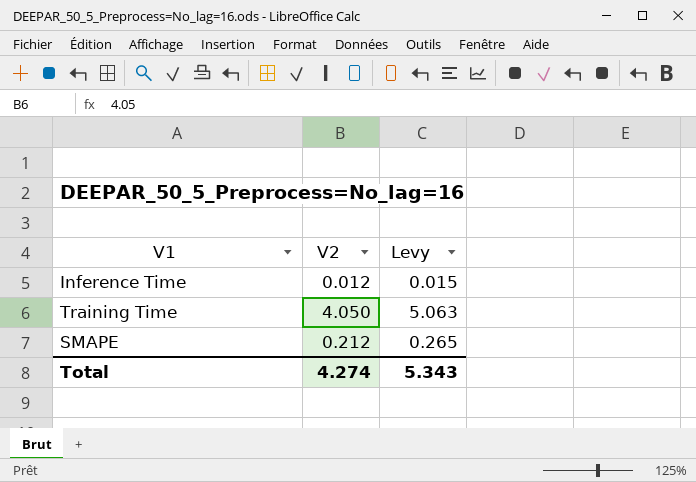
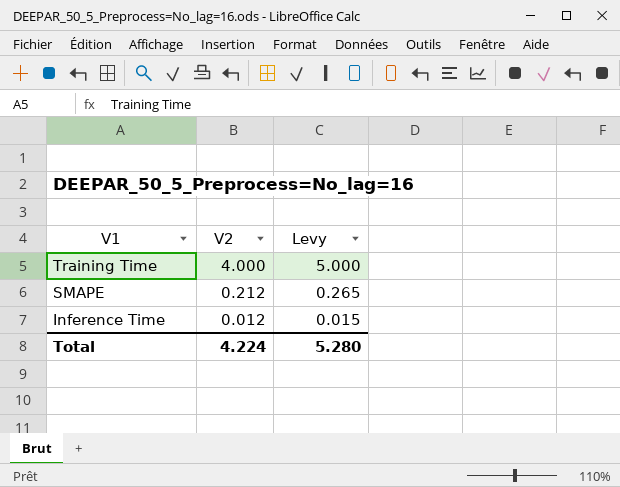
row order: none -> V1 descending
Training Time | V2: 4.050 -> 4.000
Training Time | Levy: 5.063 -> 5.000
Total | V2: 4.274 -> 4.224
Total | Levy: 5.343 -> 5.280

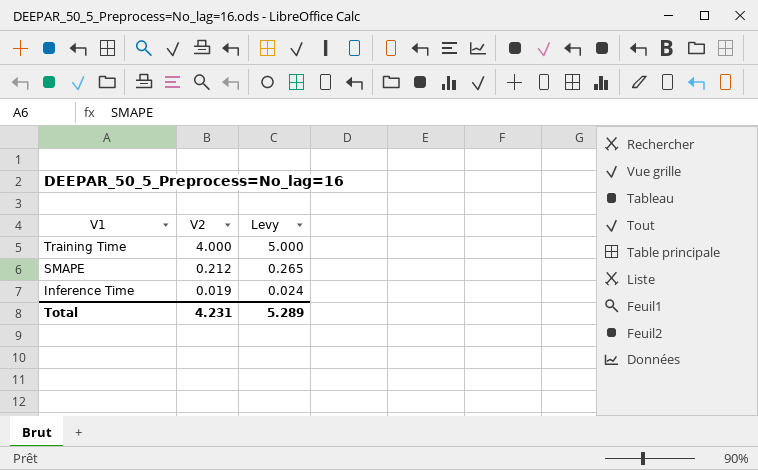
Inference Time | V2: 0.012 -> 0.019
Inference Time | Levy: 0.015 -> 0.024
Total | V2: 4.224 -> 4.231
Total | Levy: 5.280 -> 5.289

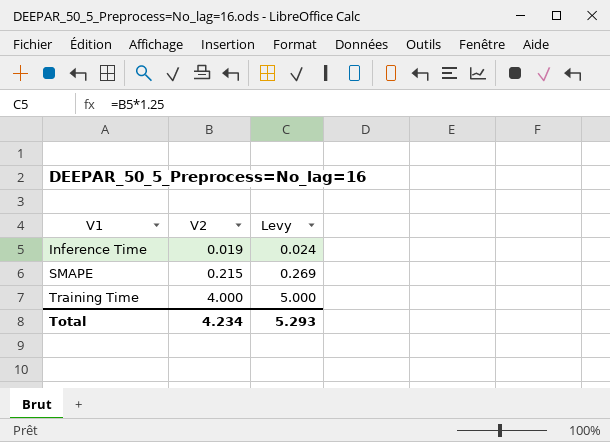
row order: V1 descending -> V1 ascending
SMAPE | V2: 0.212 -> 0.215
SMAPE | Levy: 0.265 -> 0.269
Total | V2: 4.231 -> 4.234
Total | Levy: 5.289 -> 5.293

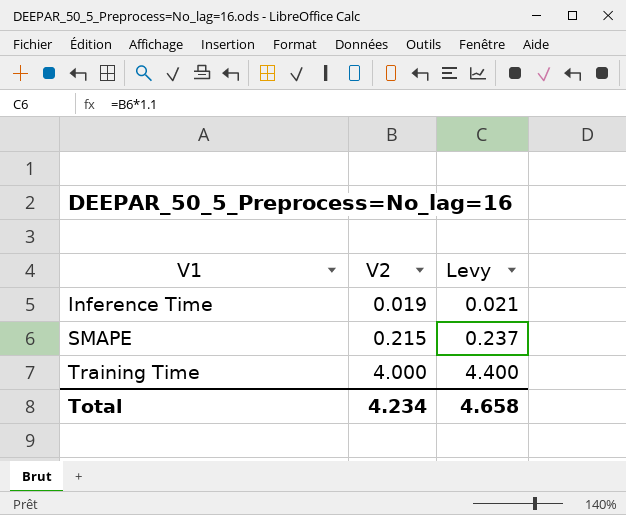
column Levy | formula: [V2] * 1.25 -> [V2] * 1.1
Total | Levy: 5.293 -> 4.658

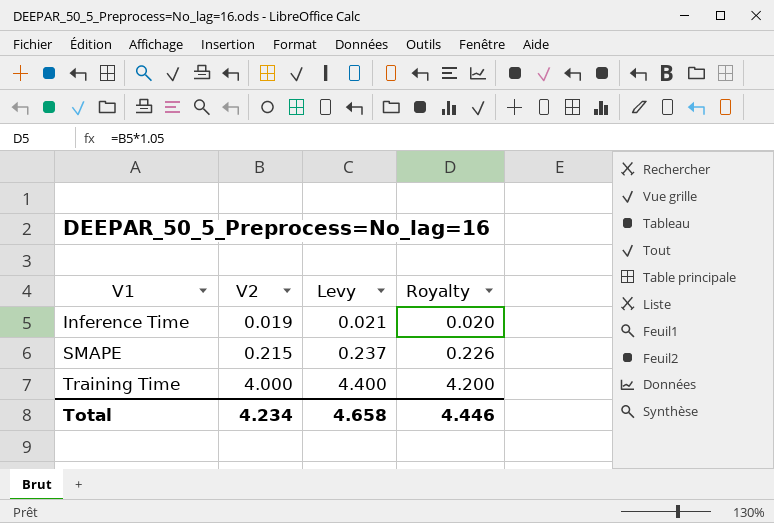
column Royalty | formula: none -> [V2] * 1.05

